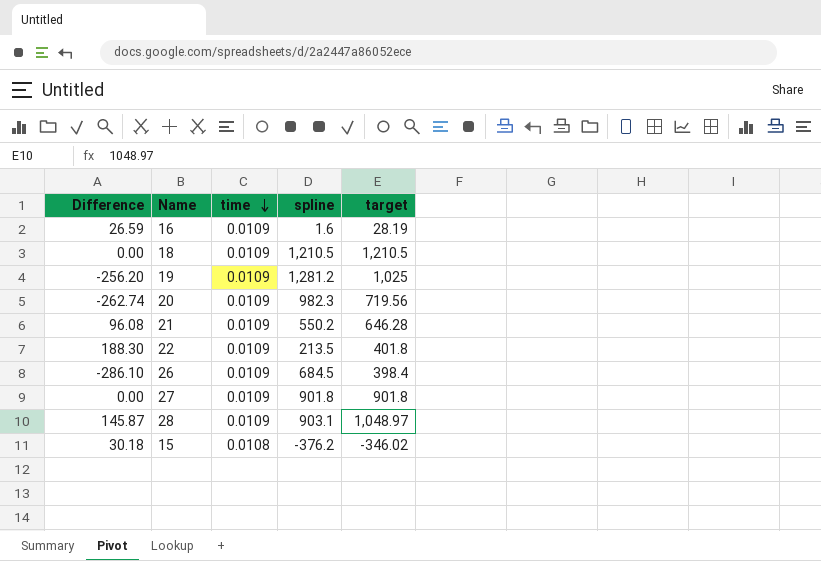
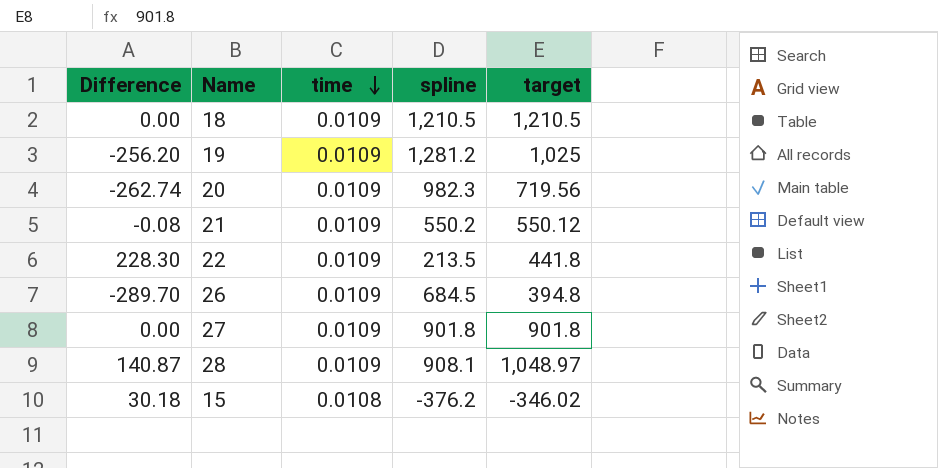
row 16: 26.59 | 0.0109 | 1.6 | 28.19 -> none
21 | Difference: 96.08 -> -0.08
21 | target: 646.28 -> 550.12
22 | Difference: 188.30 -> 228.30
22 | target: 401.8 -> 441.8
26 | Difference: -286.10 -> -289.70
26 | target: 398.4 -> 394.8
28 | Difference: 145.87 -> 140.87
28 | spline: 903.1 -> 908.1

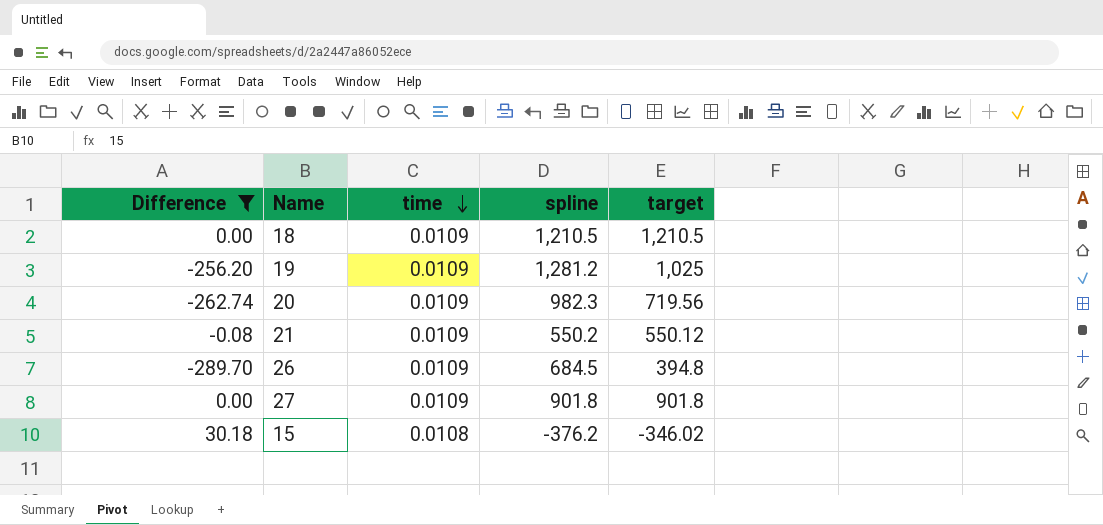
filter: none -> Difference <= 30.18

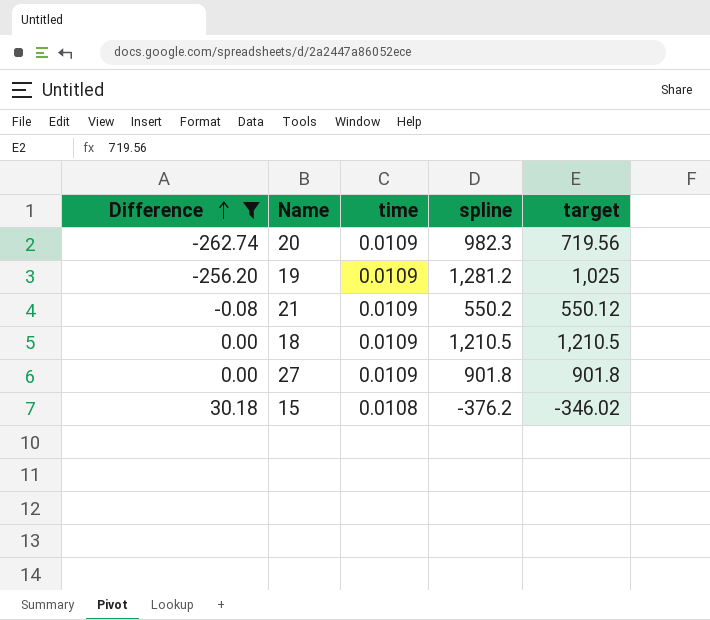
row order: time descending -> Difference ascending
row 26: -289.70 | 0.0109 | 684.5 | 394.8 -> none

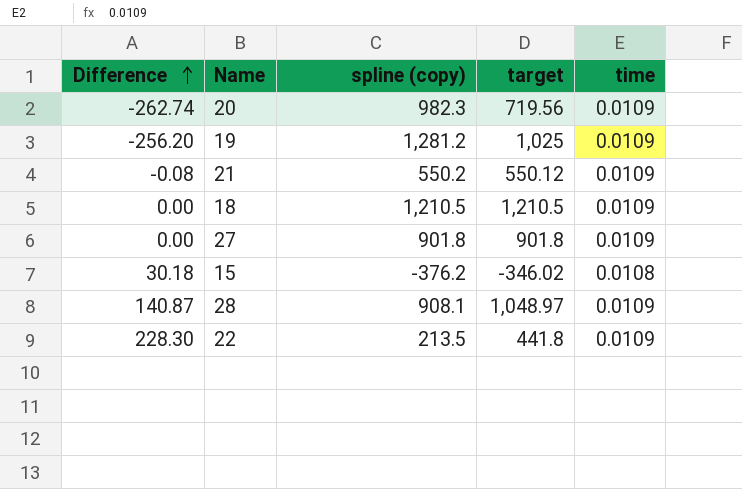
filter: Difference <= 30.18 -> none
column name: spline -> spline (copy)
column time | position: 3 -> 5

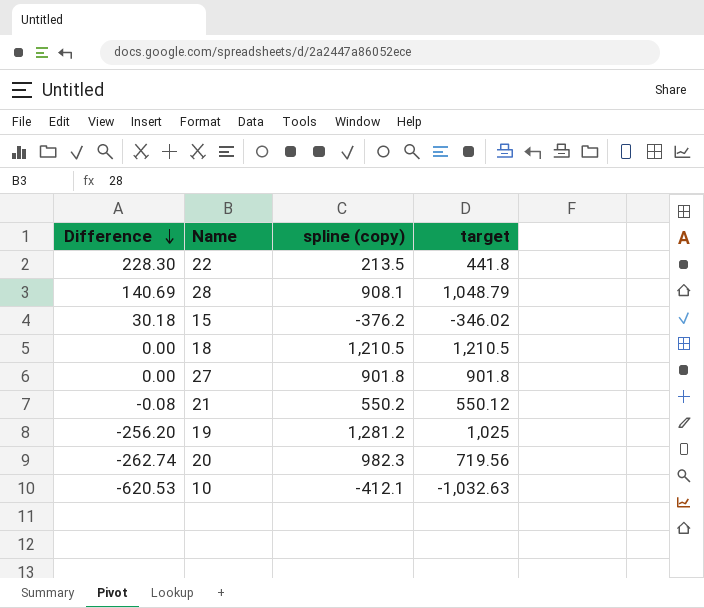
row order: Difference ascending -> Difference descending
column time | position: 5 -> none
28 | Difference: 140.87 -> 140.69
28 | target: 1,048.97 -> 1,048.79
row 10: none -> -620.53 | -412.1 | -1,032.63

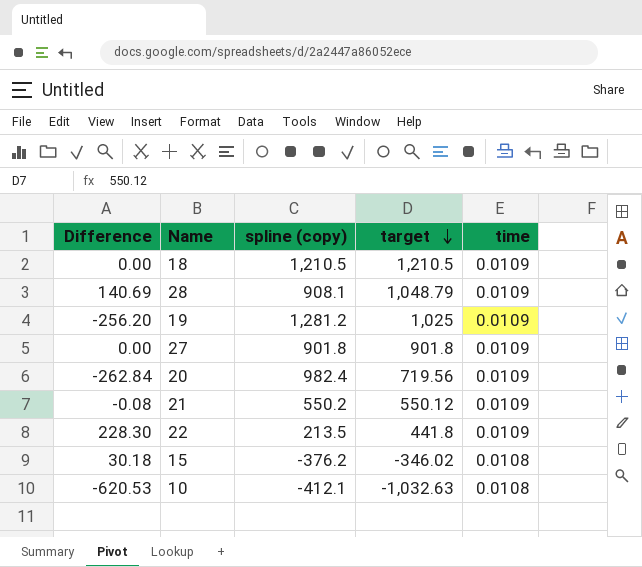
row order: Difference descending -> target descending
column time | position: none -> 5
20 | Difference: -262.74 -> -262.84
20 | spline (copy): 982.3 -> 982.4

